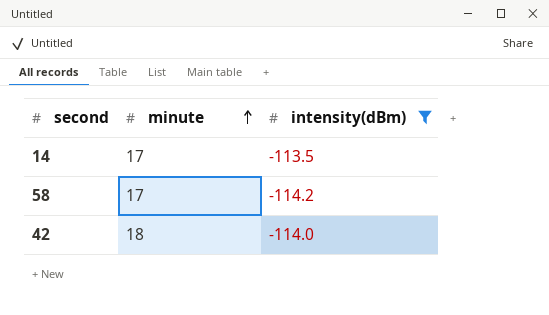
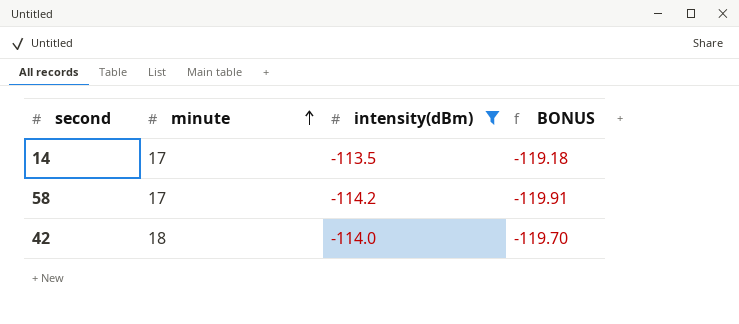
column BONUS | formula: none -> [intensity(dBm)] * 1.05

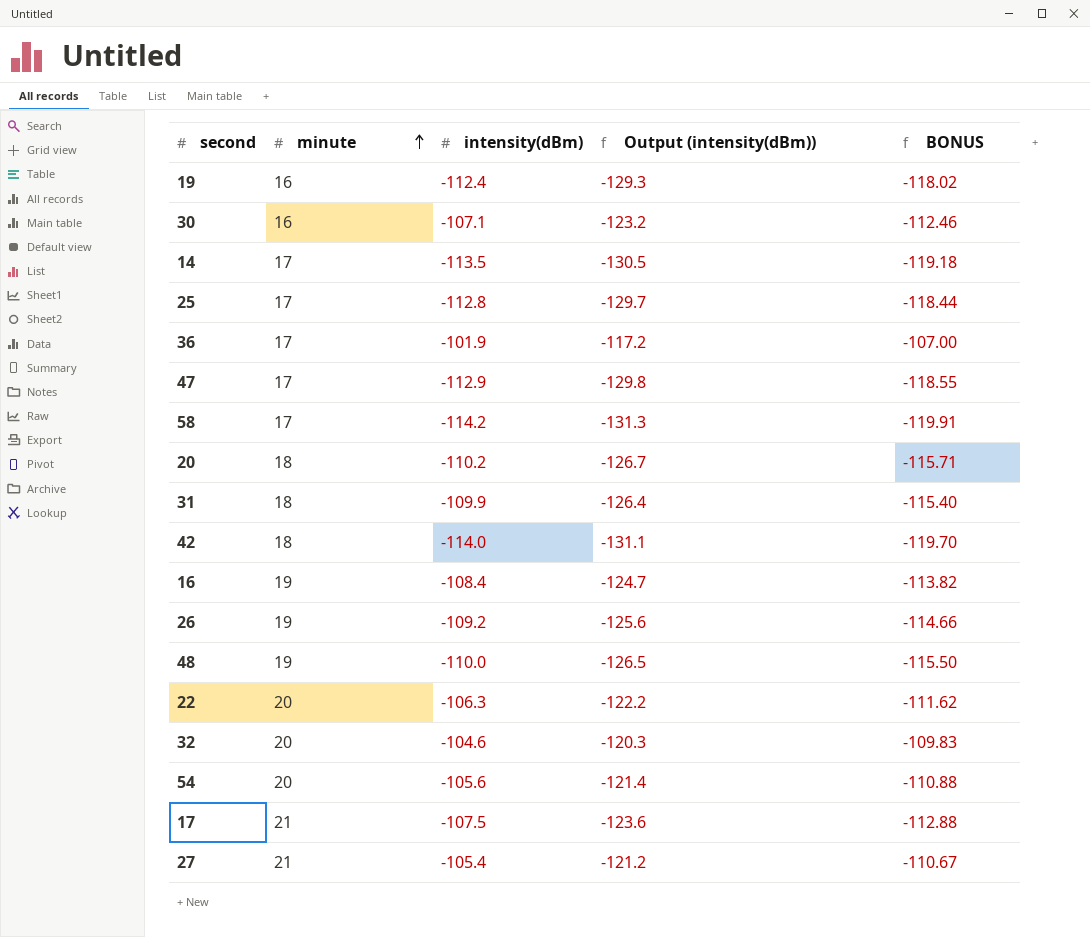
filter: intensity(dBm) <= -113.5 -> none
column Output (intensity(dBm)) | formula: none -> [intensity(dBm)] * 1.15

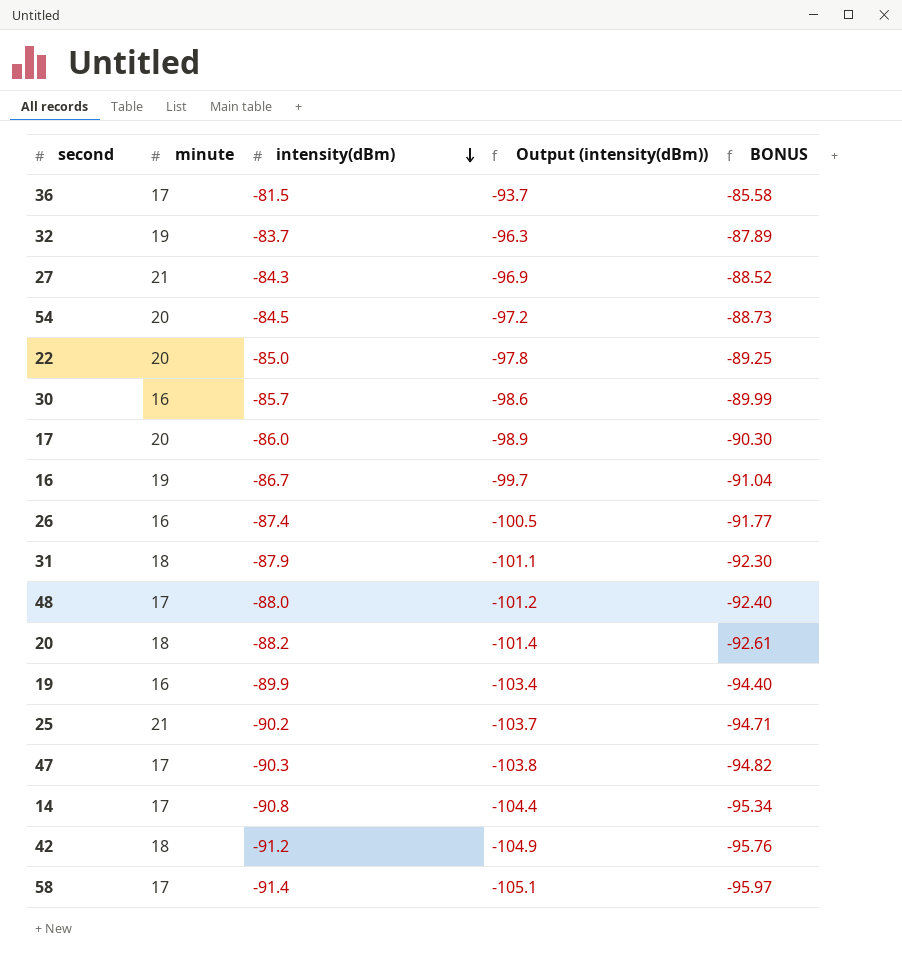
row order: minute ascending -> intensity(dBm) descending
36 | intensity(dBm): -101.9 -> -81.5
36 | Output (intensity(dBm)): -117.2 -> -93.7
36 | BONUS: -107.00 -> -85.58
32 | minute: 20 -> 19
32 | intensity(dBm): -104.6 -> -83.7
32 | Output (intensity(dBm)): -120.3 -> -96.3
32 | BONUS: -109.83 -> -87.89
27 | intensity(dBm): -105.4 -> -84.3
27 | Output (intensity(dBm)): -121.2 -> -96.9
27 | BONUS: -110.67 -> -88.52
54 | intensity(dBm): -105.6 -> -84.5
54 | Output (intensity(dBm)): -121.4 -> -97.2
54 | BONUS: -110.88 -> -88.73
22 | intensity(dBm): -106.3 -> -85.0
22 | Output (intensity(dBm)): -122.2 -> -97.8
22 | BONUS: -111.62 -> -89.25
30 | intensity(dBm): -107.1 -> -85.7
30 | Output (intensity(dBm)): -123.2 -> -98.6
30 | BONUS: -112.46 -> -89.99
17 | minute: 21 -> 20
17 | intensity(dBm): -107.5 -> -86.0
17 | Output (intensity(dBm)): -123.6 -> -98.9
17 | BONUS: -112.88 -> -90.30
16 | intensity(dBm): -108.4 -> -86.7
16 | Output (intensity(dBm)): -124.7 -> -99.7
16 | BONUS: -113.82 -> -91.04
26 | minute: 19 -> 16
26 | intensity(dBm): -109.2 -> -87.4
26 | Output (intensity(dBm)): -125.6 -> -100.5
26 | BONUS: -114.66 -> -91.77
31 | intensity(dBm): -109.9 -> -87.9
31 | Output (intensity(dBm)): -126.4 -> -101.1
31 | BONUS: -115.40 -> -92.30
48 | minute: 19 -> 17
48 | intensity(dBm): -110.0 -> -88.0
48 | Output (intensity(dBm)): -126.5 -> -101.2
48 | BONUS: -115.50 -> -92.40
20 | intensity(dBm): -110.2 -> -88.2
20 | Output (intensity(dBm)): -126.7 -> -101.4
20 | BONUS: -115.71 -> -92.61
19 | intensity(dBm): -112.4 -> -89.9
19 | Output (intensity(dBm)): -129.3 -> -103.4
19 | BONUS: -118.02 -> -94.40
25 | minute: 17 -> 21
25 | intensity(dBm): -112.8 -> -90.2
25 | Output (intensity(dBm)): -129.7 -> -103.7
25 | BONUS: -118.44 -> -94.71
47 | intensity(dBm): -112.9 -> -90.3
47 | Output (intensity(dBm)): -129.8 -> -103.8
47 | BONUS: -118.55 -> -94.82
14 | intensity(dBm): -113.5 -> -90.8
14 | Output (intensity(dBm)): -130.5 -> -104.4
14 | BONUS: -119.18 -> -95.34
42 | intensity(dBm): -114.0 -> -91.2
42 | Output (intensity(dBm)): -131.1 -> -104.9
42 | BONUS: -119.70 -> -95.76
58 | intensity(dBm): -114.2 -> -91.4
58 | Output (intensity(dBm)): -131.3 -> -105.1
58 | BONUS: -119.91 -> -95.97

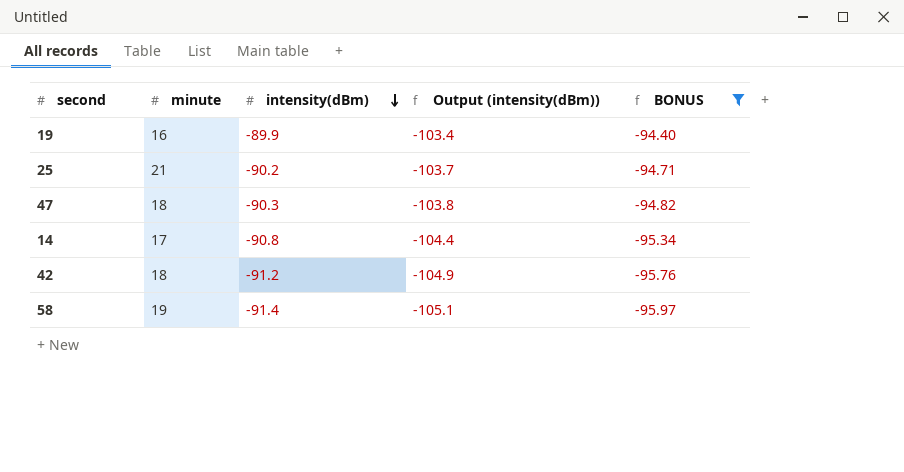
filter: none -> BONUS <= -94.40
47 | minute: 17 -> 18
58 | minute: 17 -> 19

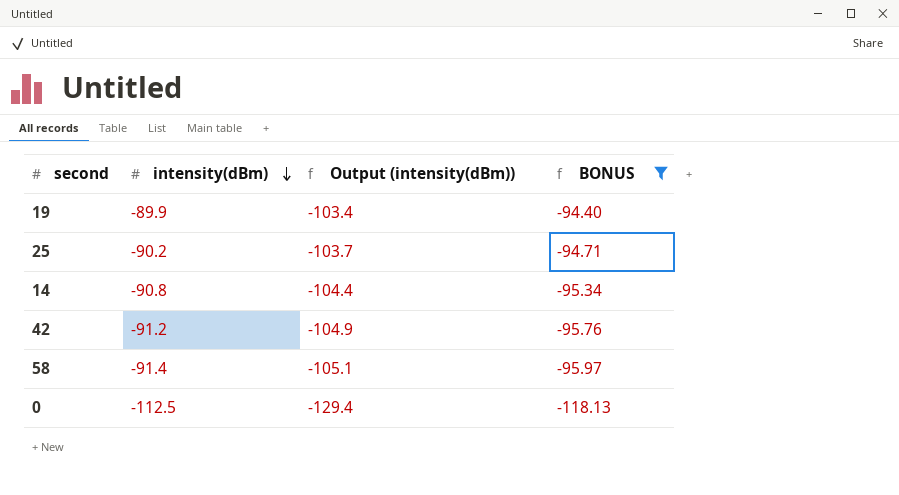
column minute | position: 2 -> none
row 47: 18 | -90.3 | -103.8 | -94.82 -> none
row 0: none -> -112.5 | -129.4 | -118.13

